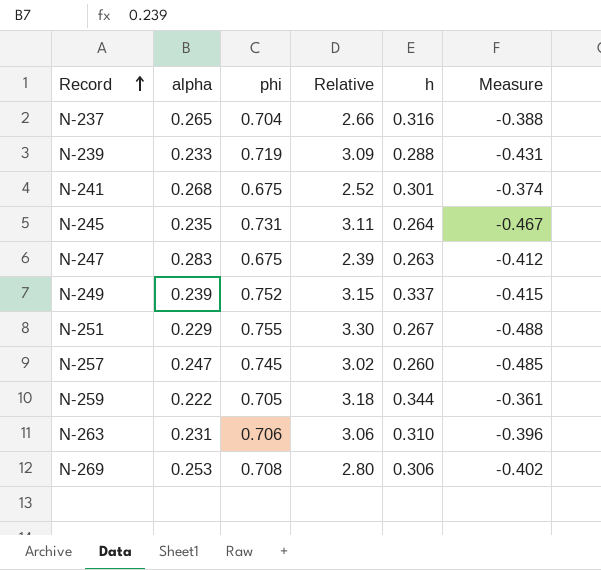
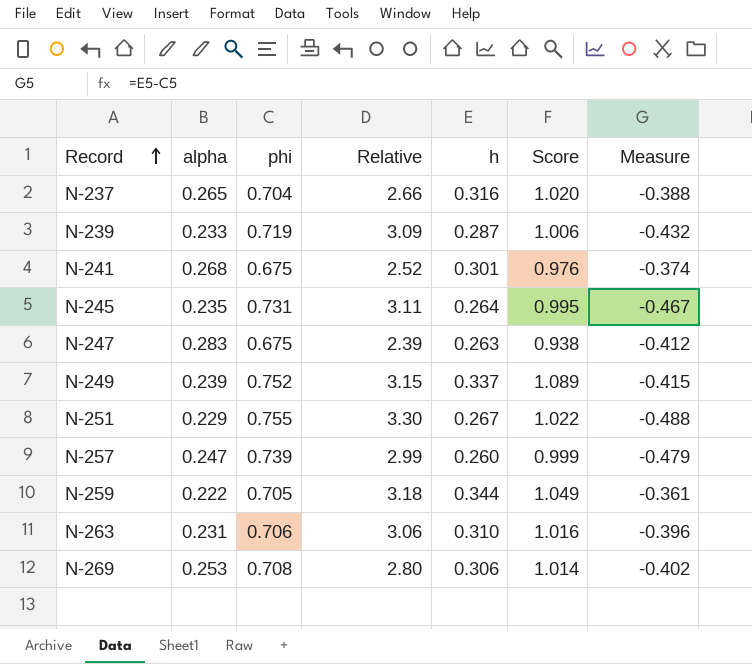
column Score | formula: none -> [phi] + [h]
N-239 | h: 0.288 -> 0.287
N-239 | Measure: -0.431 -> -0.432
N-257 | phi: 0.745 -> 0.739
N-257 | Relative: 3.02 -> 2.99
N-257 | Measure: -0.485 -> -0.479

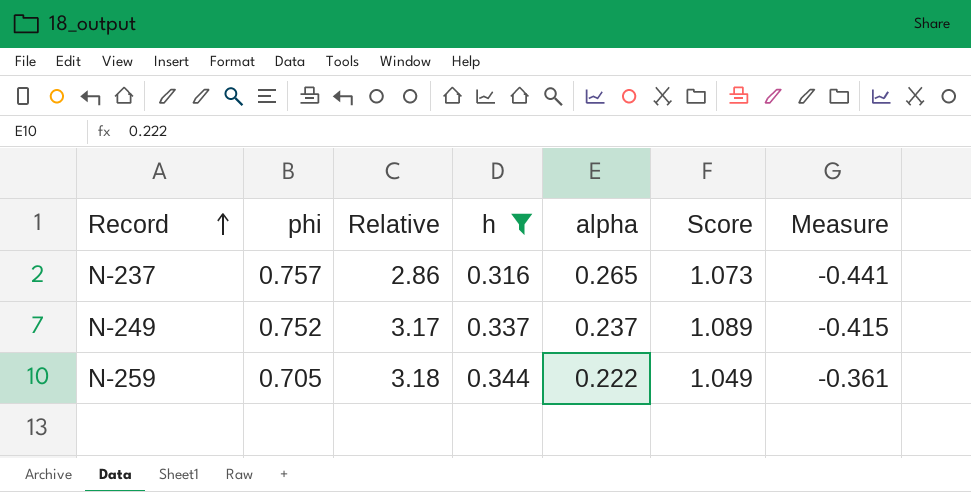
filter: none -> h >= 0.316
column alpha | position: 2 -> 5
N-237 | phi: 0.704 -> 0.757
N-237 | Relative: 2.66 -> 2.86
N-237 | Score: 1.020 -> 1.073
N-237 | Measure: -0.388 -> -0.441
N-249 | Relative: 3.15 -> 3.17
N-249 | alpha: 0.239 -> 0.237

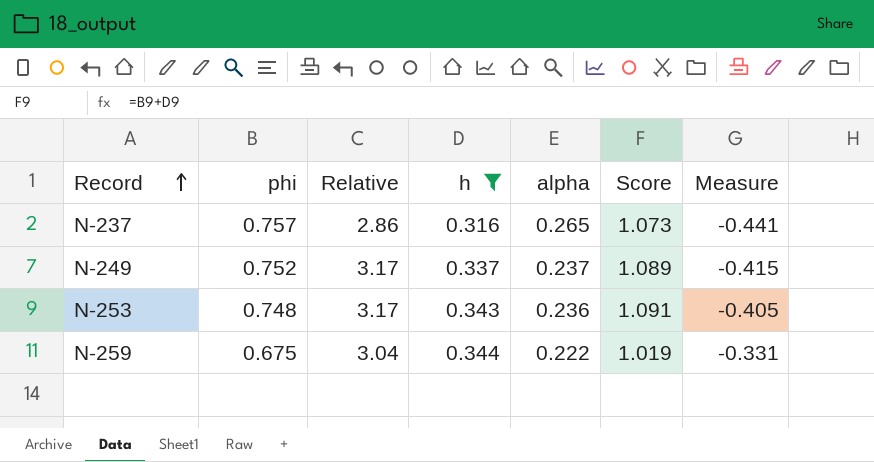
row N-253: none -> 0.748 | 3.17 | 0.343 | 0.236 | 1.091 | -0.405
N-259 | phi: 0.705 -> 0.675
N-259 | Relative: 3.18 -> 3.04
N-259 | Score: 1.049 -> 1.019
N-259 | Measure: -0.361 -> -0.331

